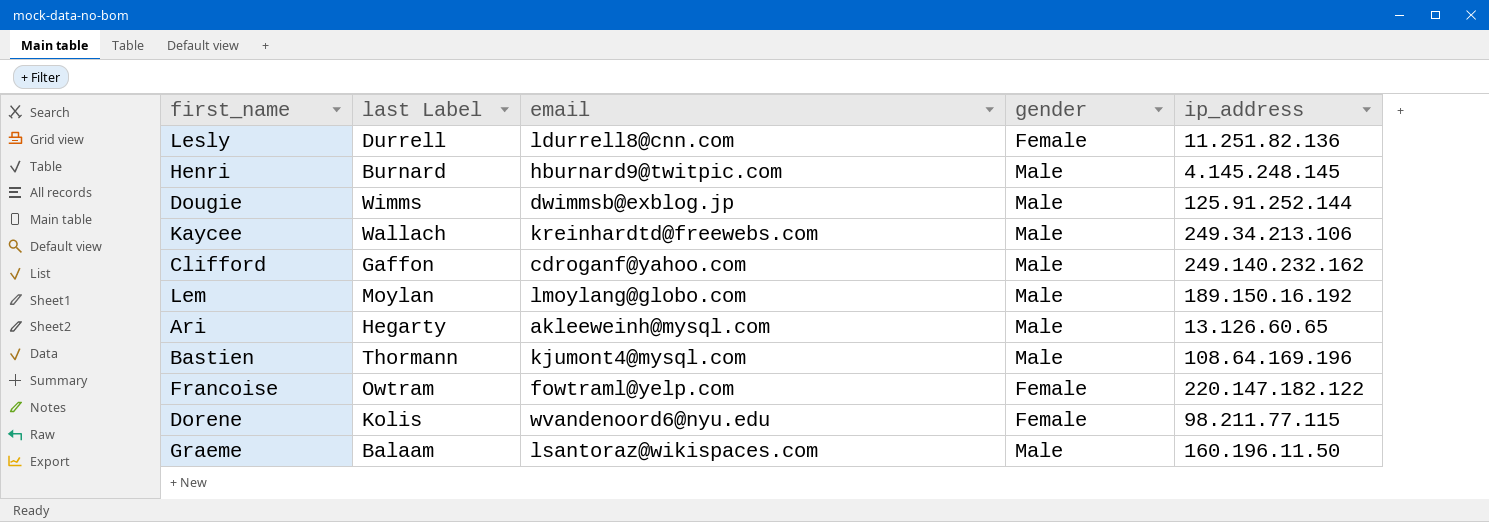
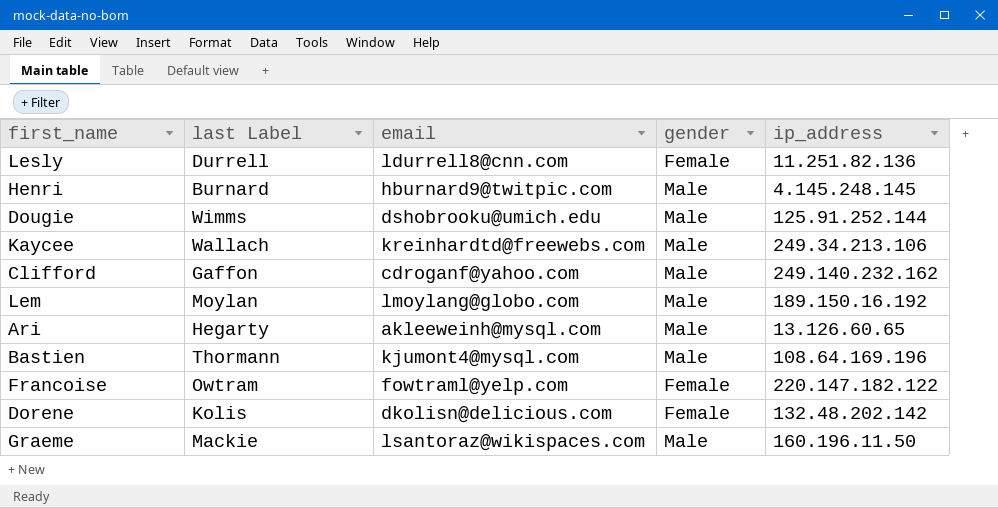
Dougie | email: dwimmsb@exblog.jp -> dshobrooku@umich.edu
Dorene | email: wvandenoord6@nyu.edu -> dkolisn@delicious.com
Dorene | ip_address: 98.211.77.115 -> 132.48.202.142
Graeme | last Label: Balaam -> Mackie

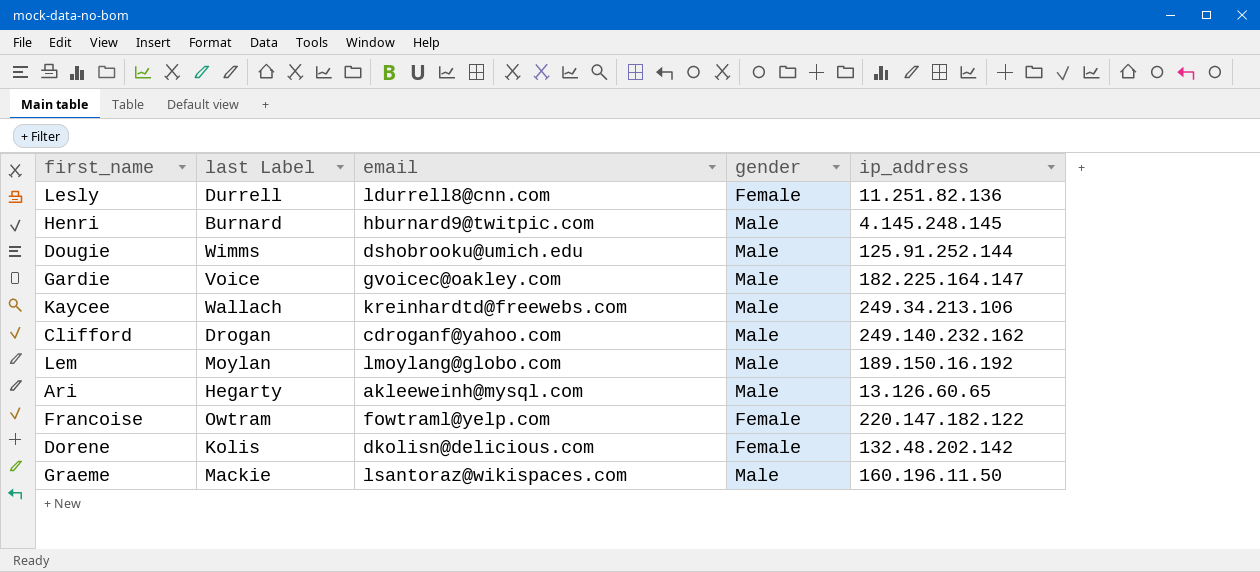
row Bastien: Thormann | kjumont4@mysql.com | Male | 108.64.169.196 -> none
row Gardie: none -> Voice | gvoicec@oakley.com | Male | 182.225.164.147
Clifford | last Label: Gaffon -> Drogan

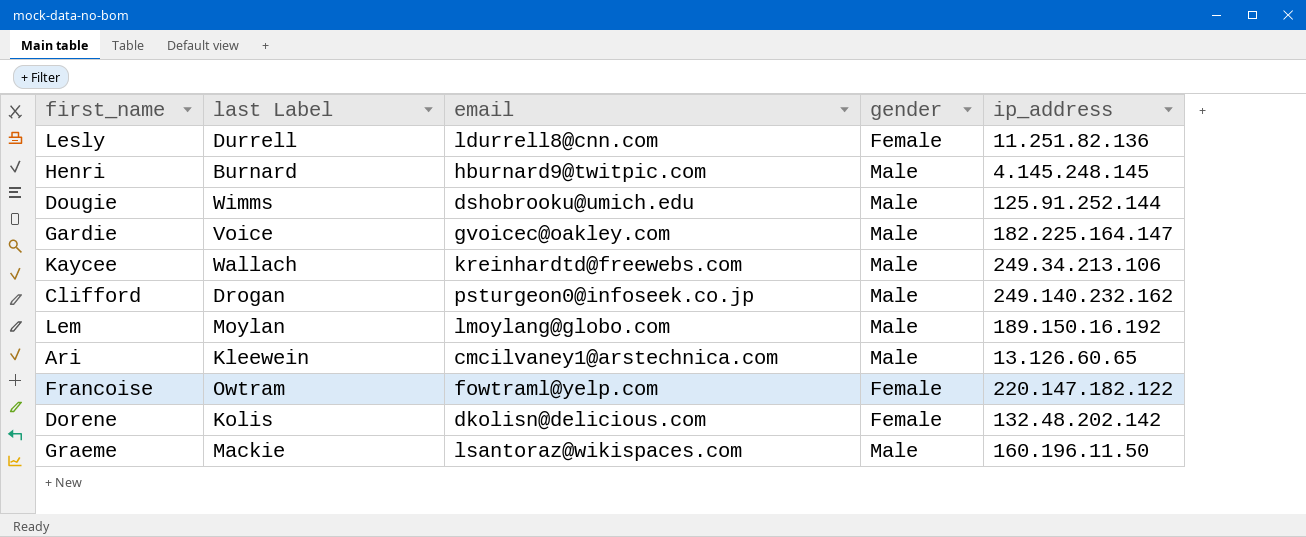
Clifford | email: cdroganf@yahoo.com -> psturgeon0@infoseek.co.jp
Ari | last Label: Hegarty -> Kleewein
Ari | email: akleeweinh@mysql.com -> cmcilvaney1@arstechnica.com

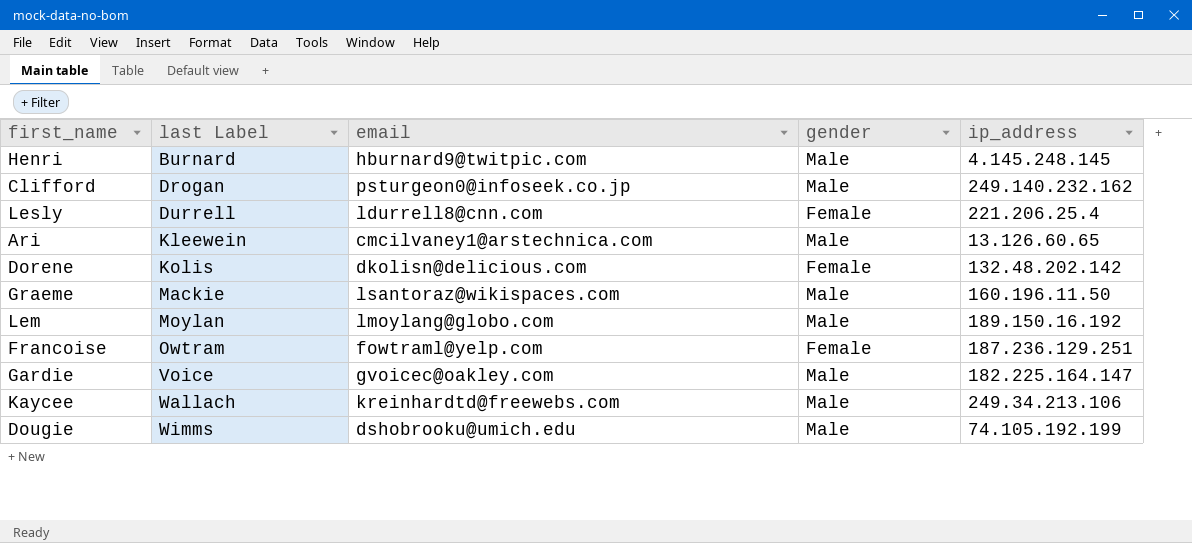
row order: none -> last Label ascending
Lesly | ip_address: 11.251.82.136 -> 221.206.25.4
Francoise | ip_address: 220.147.182.122 -> 187.236.129.251
Dougie | ip_address: 125.91.252.144 -> 74.105.192.199

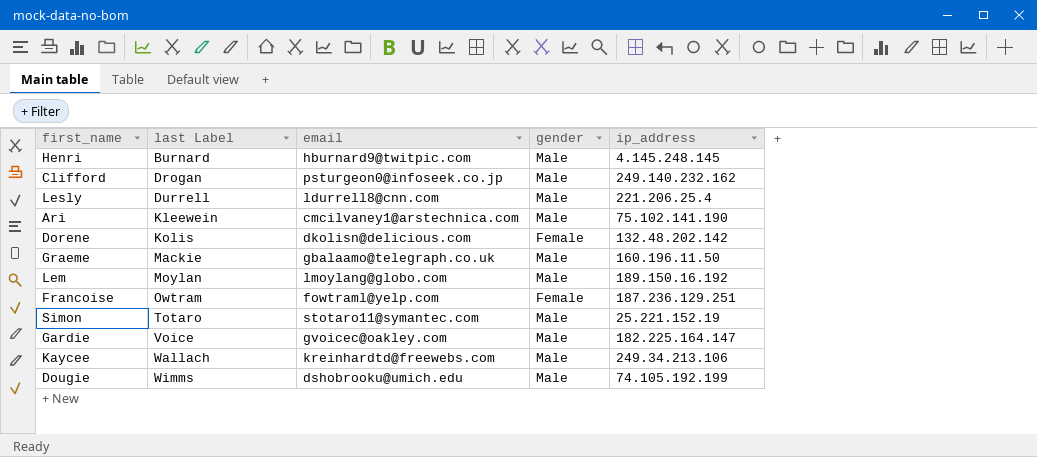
Lesly | gender: Female -> Male
Ari | ip_address: 13.126.60.65 -> 75.102.141.190
Graeme | email: lsantoraz@wikispaces.com -> gbalaamo@telegraph.co.uk
row Simon: none -> Totaro | stotaro11@symantec.com | Male | 25.221.152.19

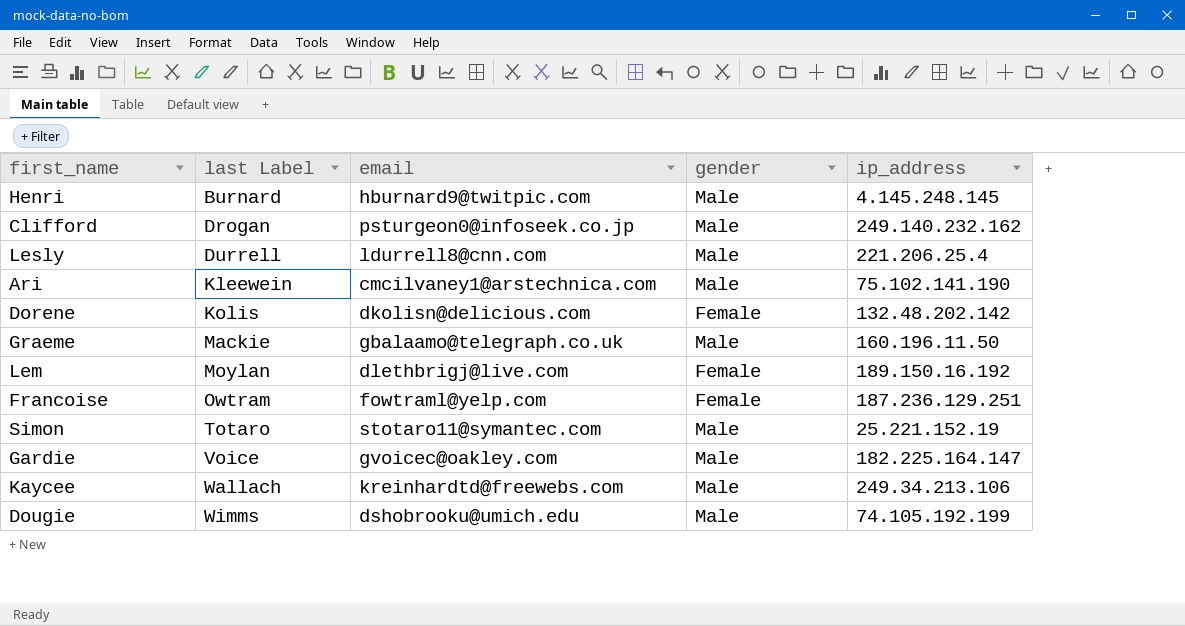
Lem | email: lmoylang@globo.com -> dlethbrigj@live.com
Lem | gender: Male -> Female

